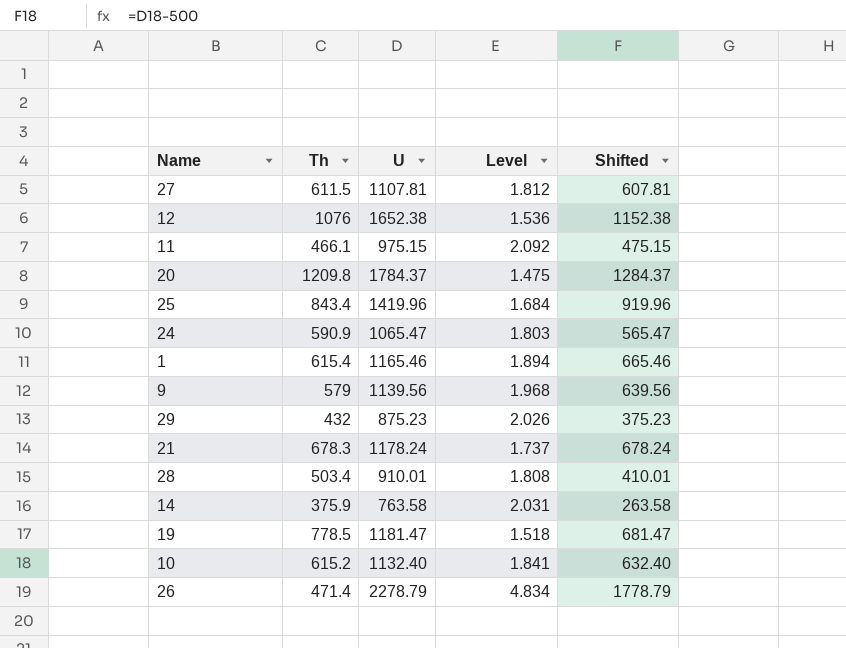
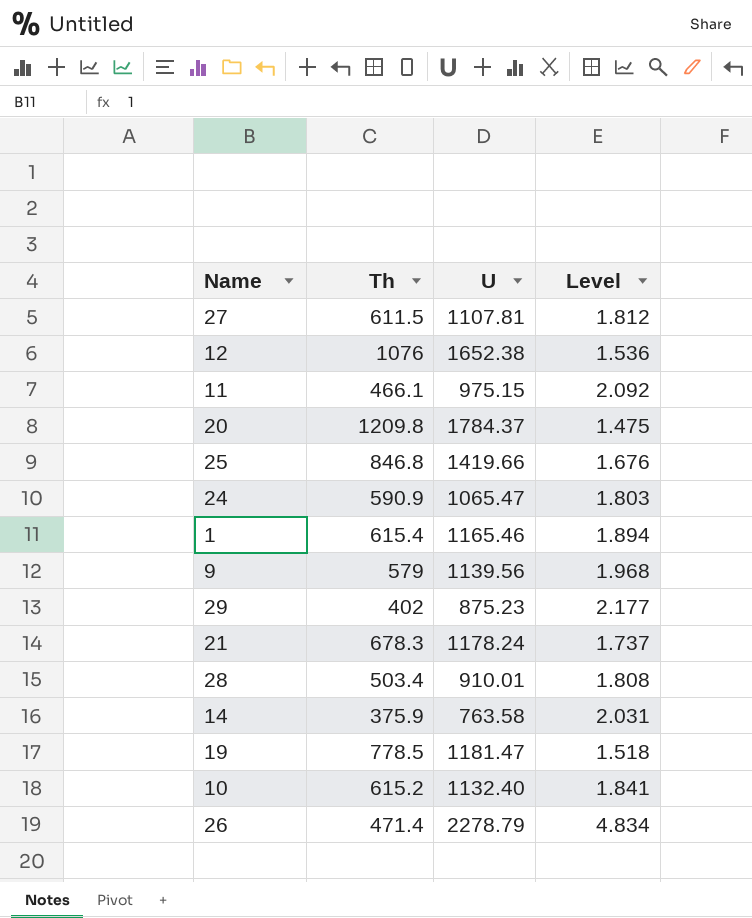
column Shifted | formula: [U] - 500 -> none
25 | Th: 843.4 -> 846.8
25 | U: 1419.96 -> 1419.66
25 | Level: 1.684 -> 1.676
29 | Th: 432 -> 402
29 | Level: 2.026 -> 2.177

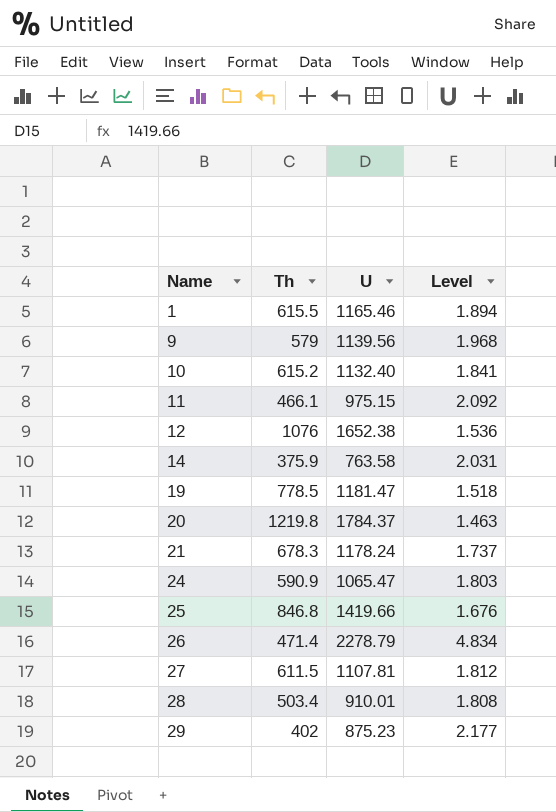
row order: none -> Name ascending
1 | Th: 615.4 -> 615.5
20 | Th: 1209.8 -> 1219.8
20 | Level: 1.475 -> 1.463

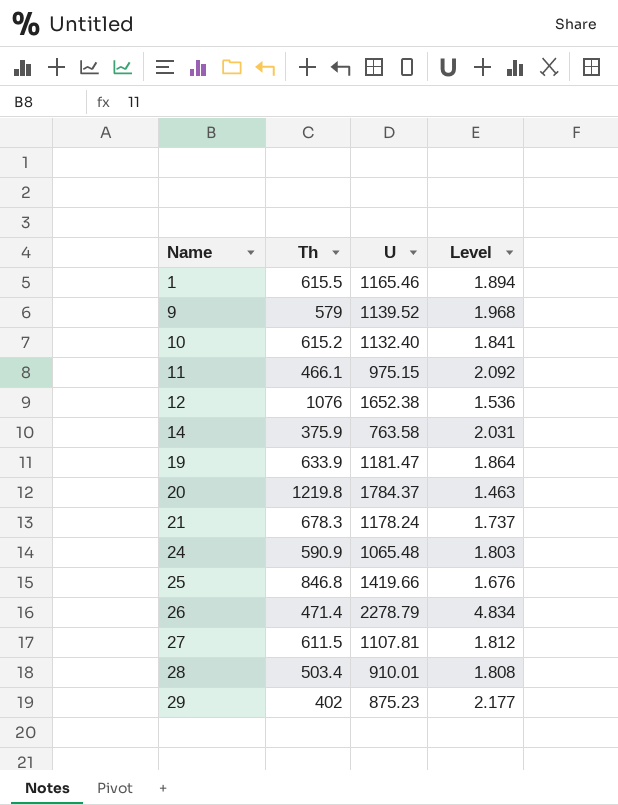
9 | U: 1139.56 -> 1139.52
19 | Th: 778.5 -> 633.9
19 | Level: 1.518 -> 1.864
24 | U: 1065.47 -> 1065.48

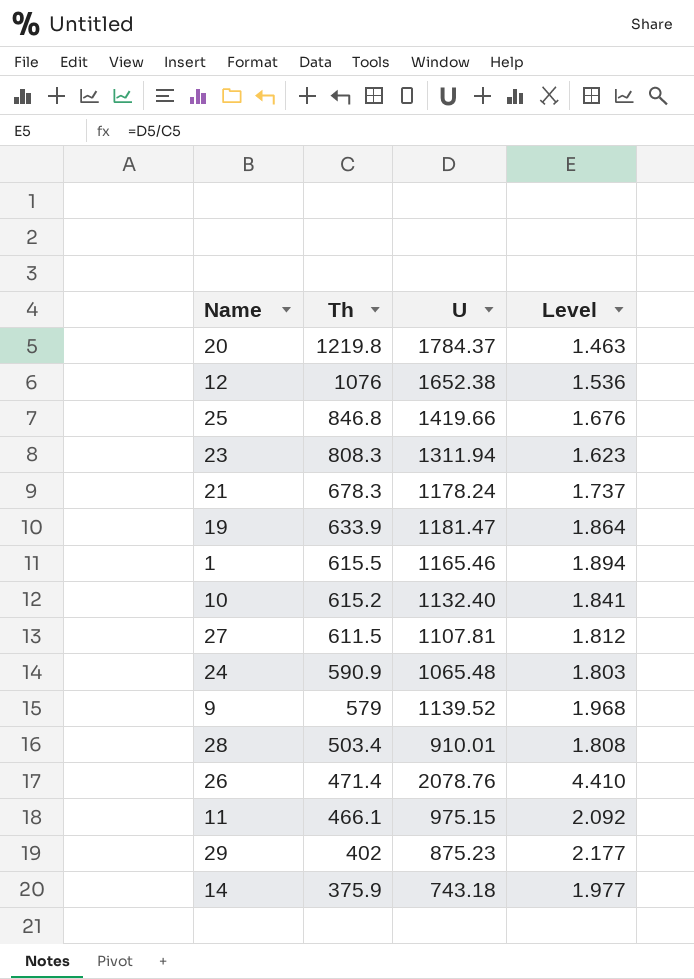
row order: Name ascending -> Th descending
row 23: none -> 808.3 | 1311.94 | 1.623
26 | U: 2278.79 -> 2078.76
26 | Level: 4.834 -> 4.410
14 | U: 763.58 -> 743.18
14 | Level: 2.031 -> 1.977

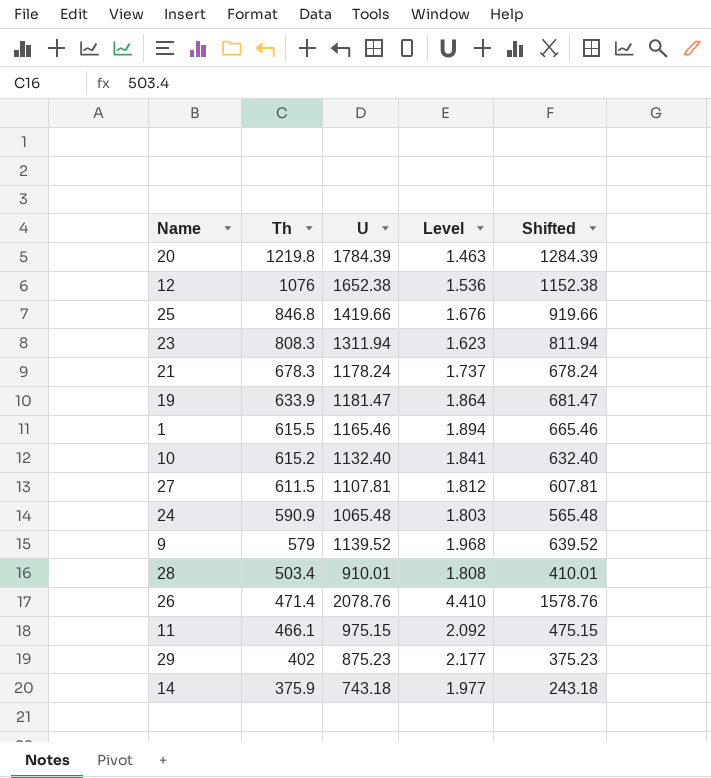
column Shifted | formula: none -> [U] - 500
20 | U: 1784.37 -> 1784.39

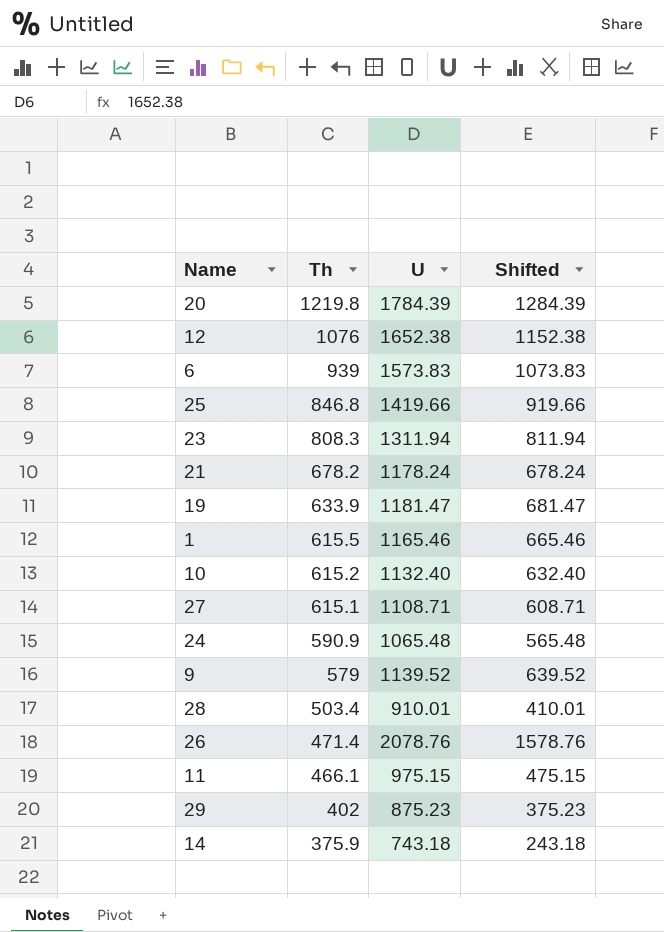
column Level | formula: [U] / [Th] -> none
row 6: none -> 939 | 1573.83 | 1073.83
21 | Th: 678.3 -> 678.2
27 | Th: 611.5 -> 615.1
27 | U: 1107.81 -> 1108.71
27 | Shifted: 607.81 -> 608.71

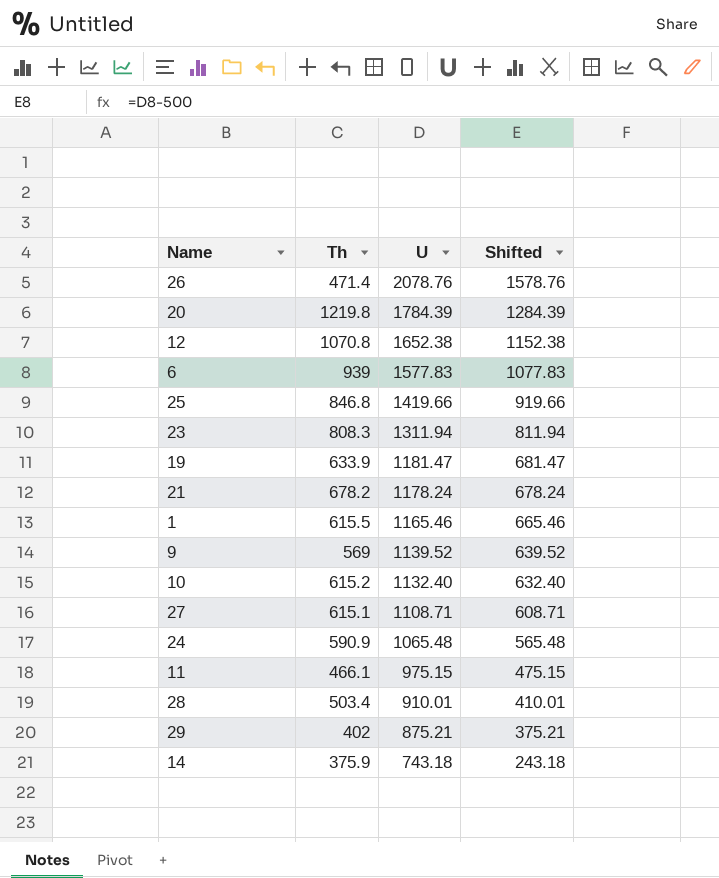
row order: Th descending -> U descending
12 | Th: 1076 -> 1070.8
6 | U: 1573.83 -> 1577.83
6 | Shifted: 1073.83 -> 1077.83
9 | Th: 579 -> 569
29 | U: 875.23 -> 875.21
29 | Shifted: 375.23 -> 375.21

